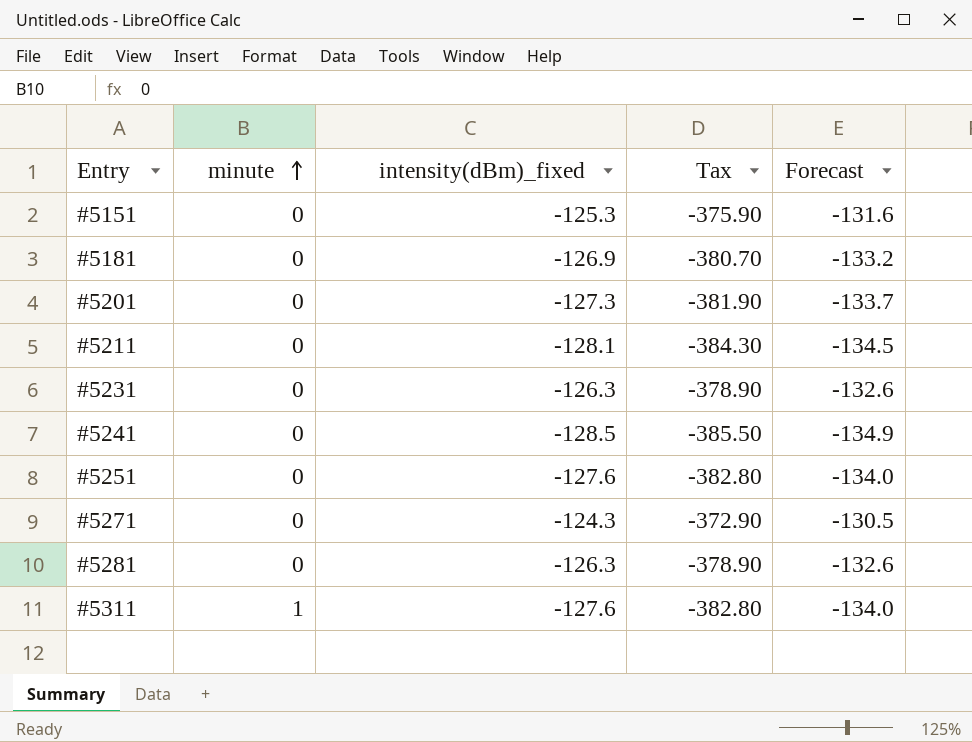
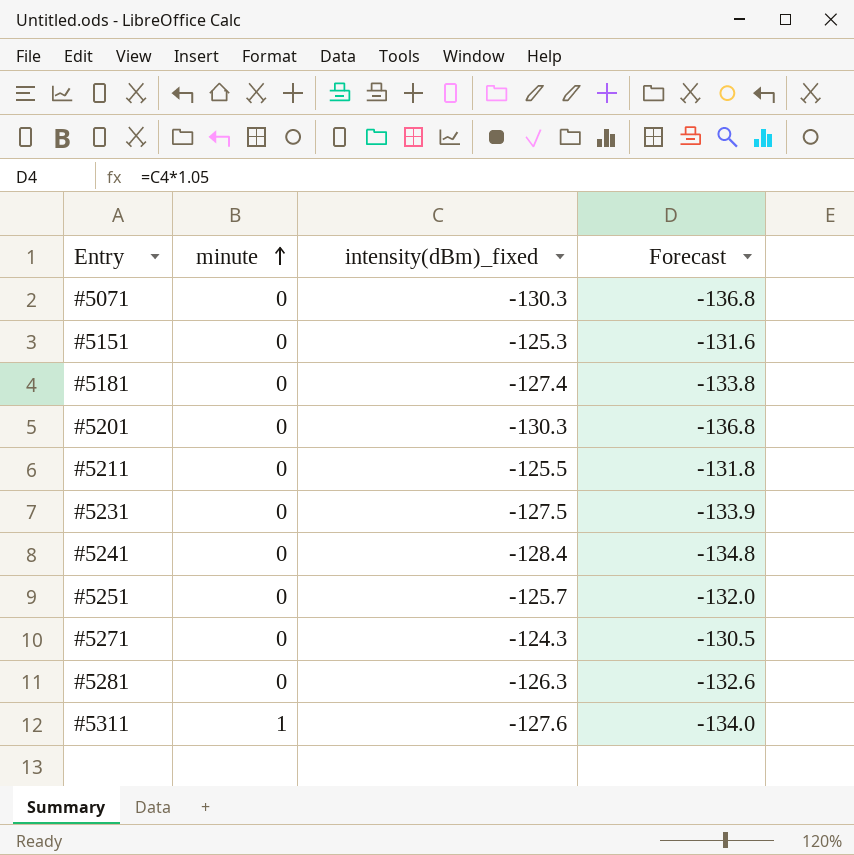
column Tax | formula: [intensity(dBm)_fixed] * 3 -> none
row #5071: none -> 0 | -130.3 | -136.8
#5181 | intensity(dBm)_fixed: -126.9 -> -127.4
#5181 | Forecast: -133.2 -> -133.8
#5201 | intensity(dBm)_fixed: -127.3 -> -130.3
#5201 | Forecast: -133.7 -> -136.8
#5211 | intensity(dBm)_fixed: -128.1 -> -125.5
#5211 | Forecast: -134.5 -> -131.8
#5231 | intensity(dBm)_fixed: -126.3 -> -127.5
#5231 | Forecast: -132.6 -> -133.9
#5241 | intensity(dBm)_fixed: -128.5 -> -128.4
#5241 | Forecast: -134.9 -> -134.8
#5251 | intensity(dBm)_fixed: -127.6 -> -125.7
#5251 | Forecast: -134.0 -> -132.0

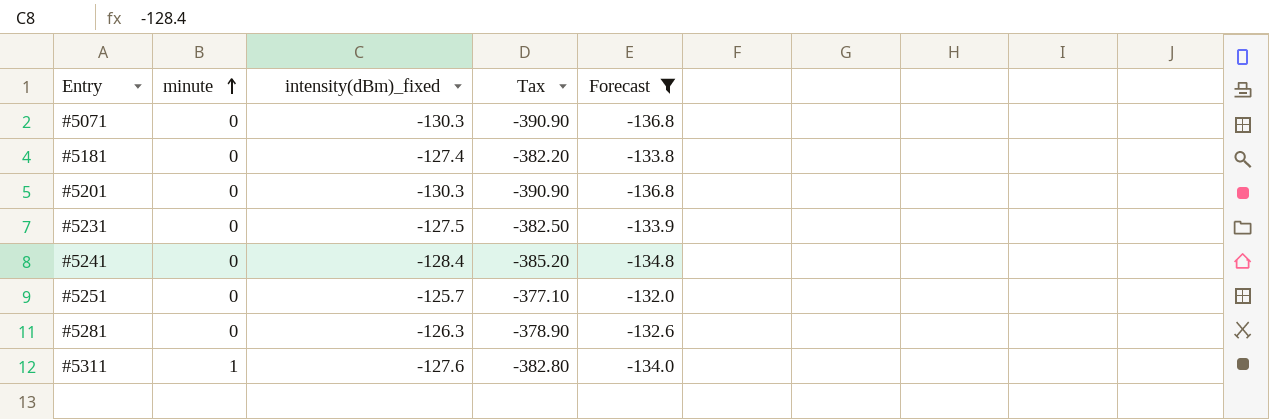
filter: none -> Forecast <= -132.0
column Tax | formula: none -> [intensity(dBm)_fixed] * 3

